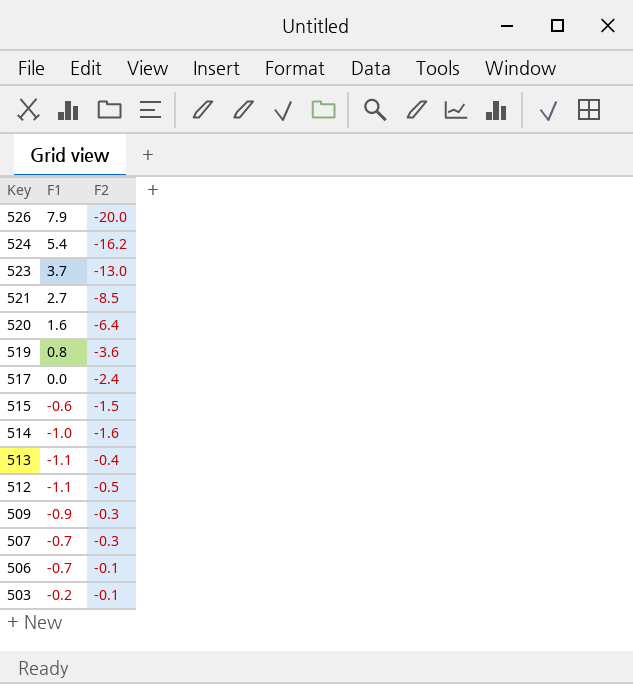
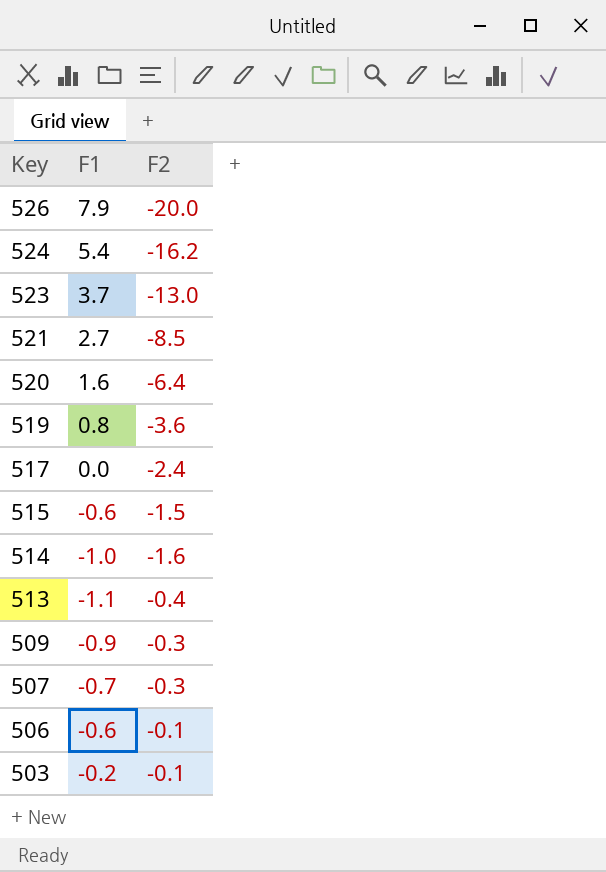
row 512: -1.1 | -0.5 -> none
506 | F1: -0.7 -> -0.6

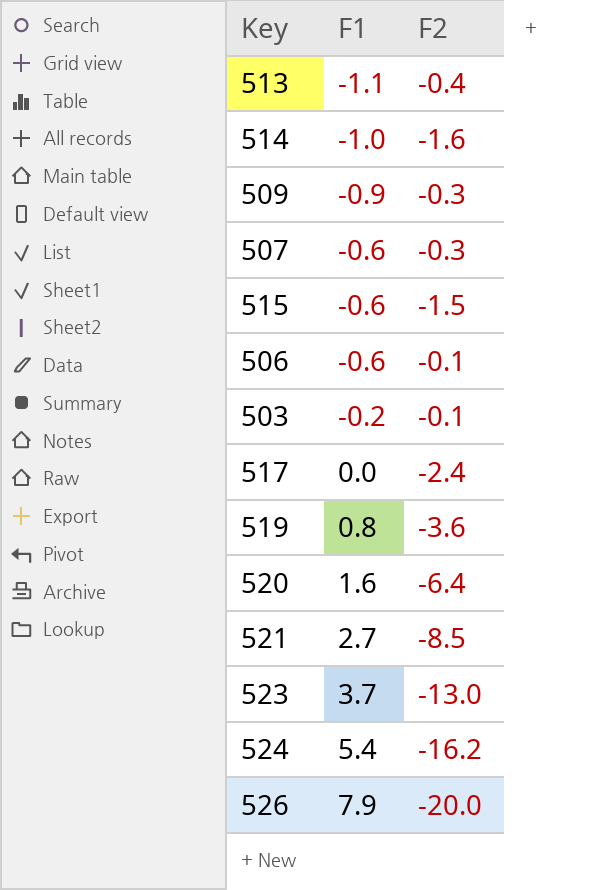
row order: Key descending -> F1 ascending
507 | F1: -0.7 -> -0.6

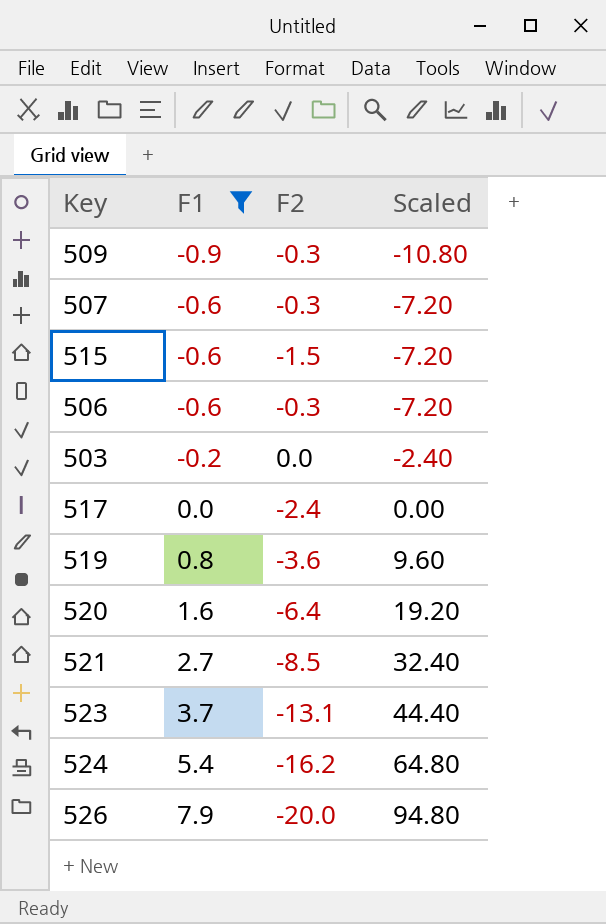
filter: none -> F1 >= -0.9
column Scaled | formula: none -> [F1] * 12
506 | F2: -0.1 -> -0.3
503 | F2: -0.1 -> 0.0
523 | F2: -13.0 -> -13.1

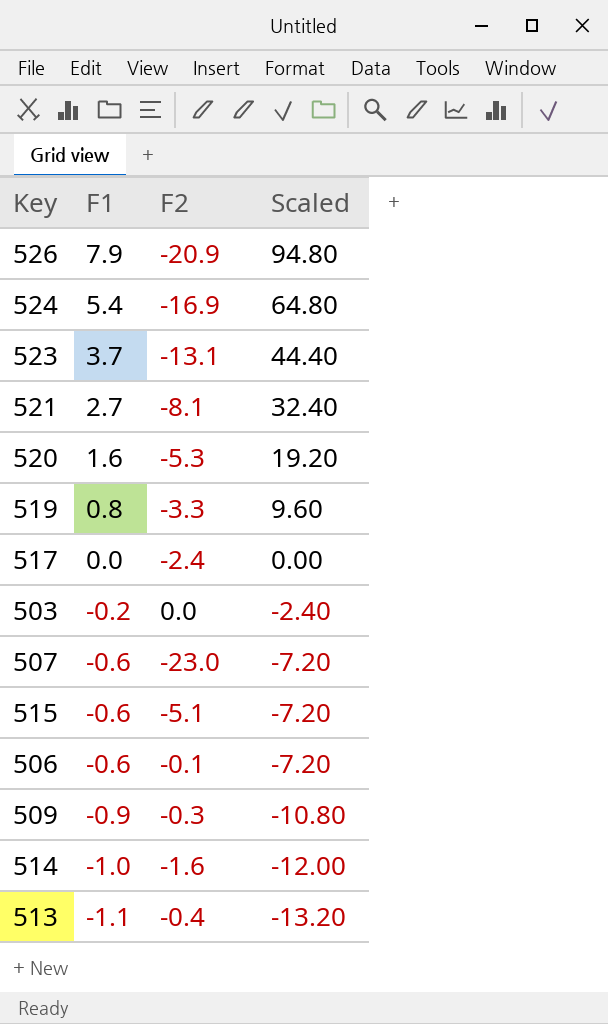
filter: F1 >= -0.9 -> none
row order: F1 ascending -> F1 descending
526 | F2: -20.0 -> -20.9
524 | F2: -16.2 -> -16.9
521 | F2: -8.5 -> -8.1
520 | F2: -6.4 -> -5.3
519 | F2: -3.6 -> -3.3
507 | F2: -0.3 -> -23.0
515 | F2: -1.5 -> -5.1
506 | F2: -0.3 -> -0.1

